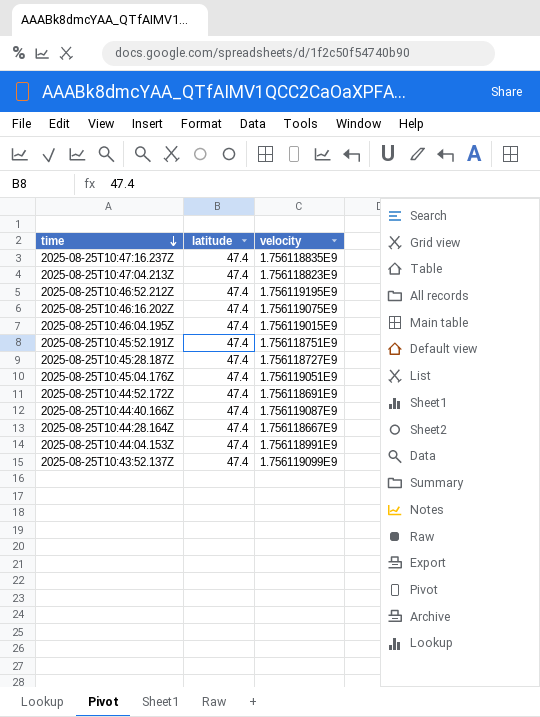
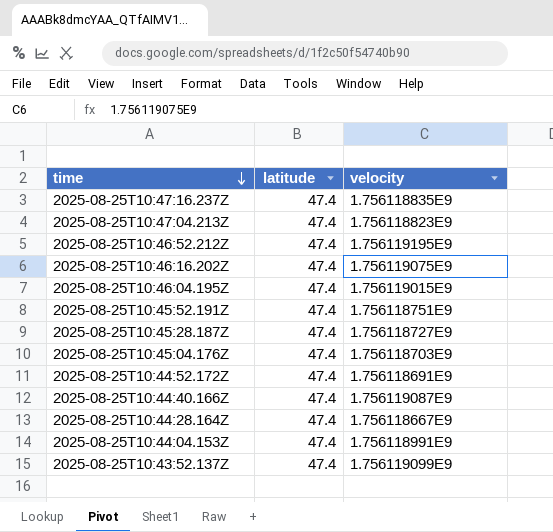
2025-08-25T10:45:04.176Z | velocity: 1.756119051E9 -> 1.756118703E9

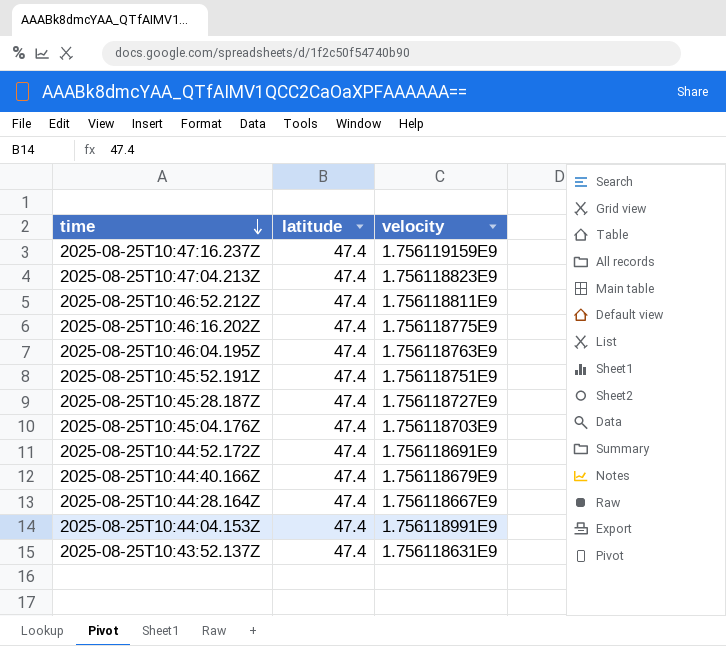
2025-08-25T10:47:16.237Z | velocity: 1.756118835E9 -> 1.756119159E9
2025-08-25T10:46:52.212Z | velocity: 1.756119195E9 -> 1.756118811E9
2025-08-25T10:46:16.202Z | velocity: 1.756119075E9 -> 1.756118775E9
2025-08-25T10:46:04.195Z | velocity: 1.756119015E9 -> 1.756118763E9
2025-08-25T10:44:40.166Z | velocity: 1.756119087E9 -> 1.756118679E9
2025-08-25T10:43:52.137Z | velocity: 1.756119099E9 -> 1.756118631E9

